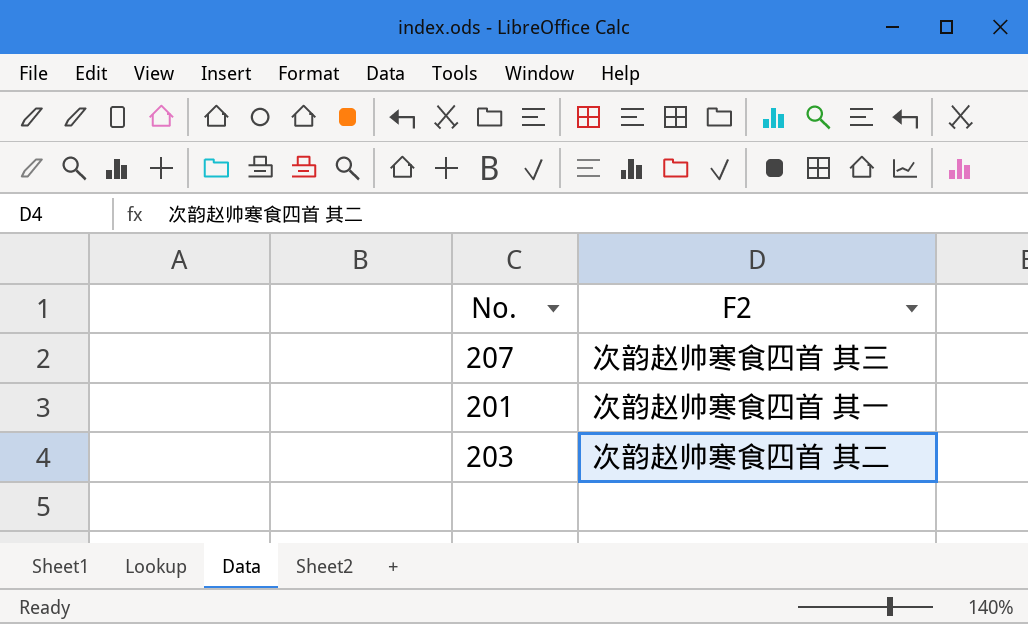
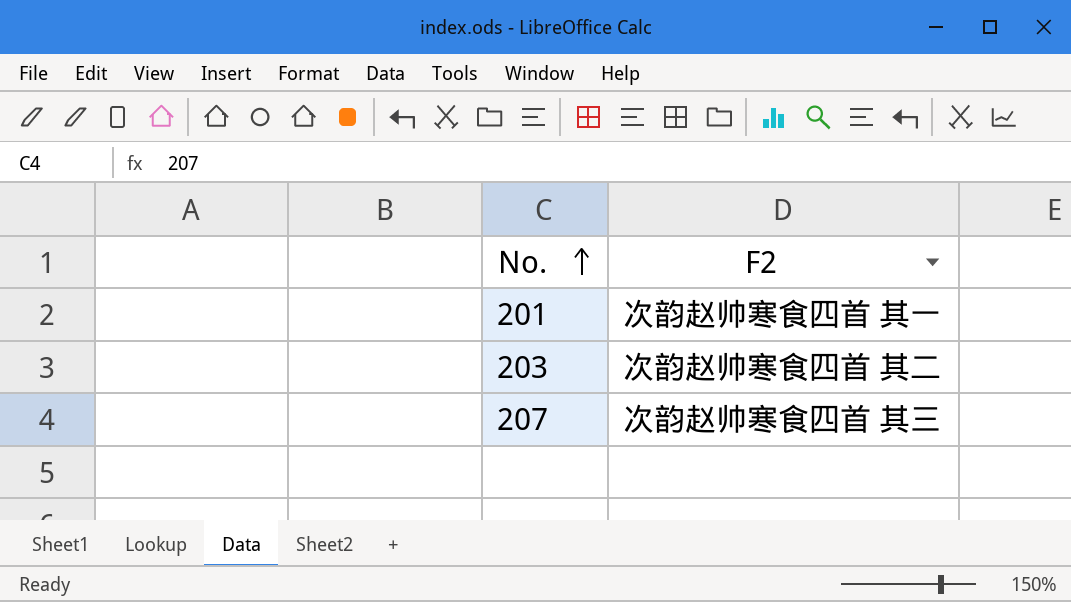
row order: none -> No. ascending

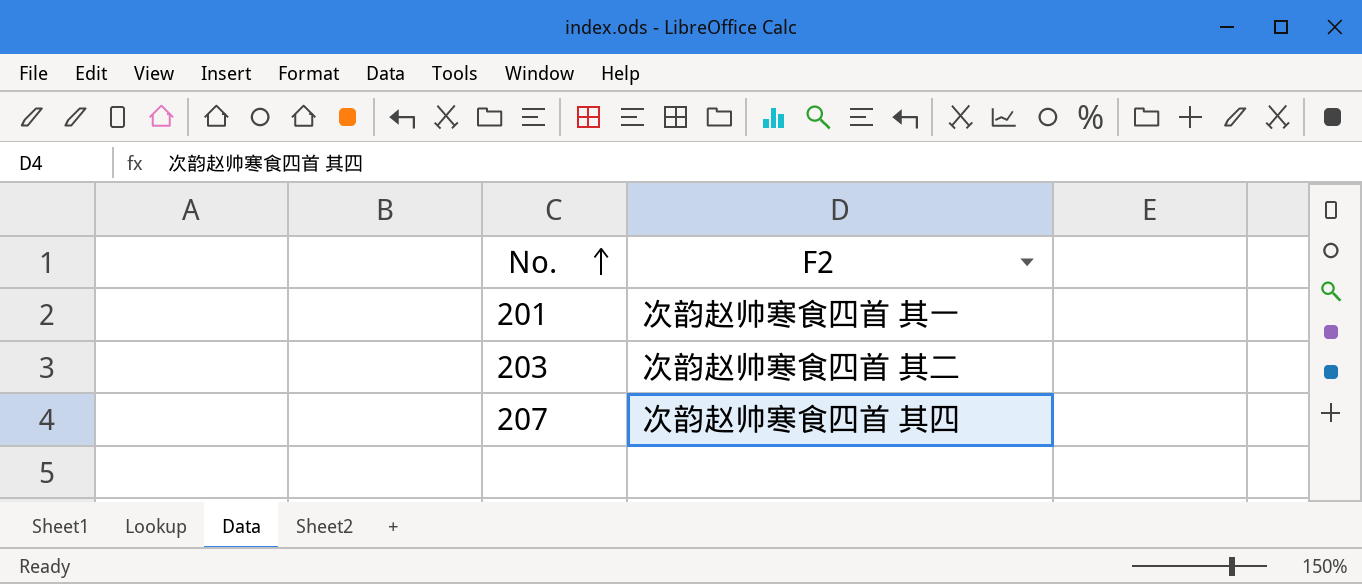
207 | F2: 次韵赵帅寒食四首 其三 -> 次韵赵帅寒食四首 其四

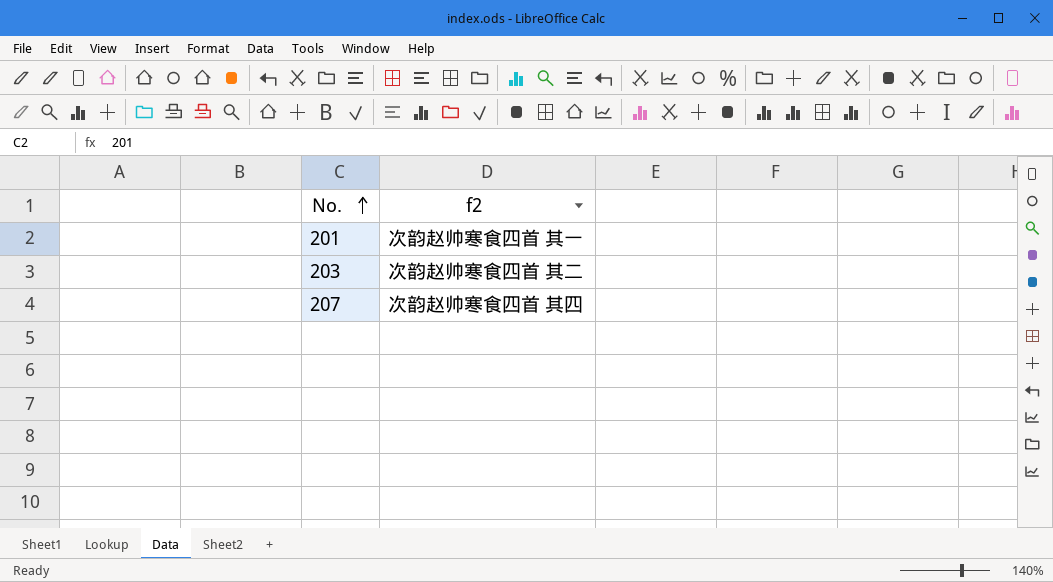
column name: F2 -> f2

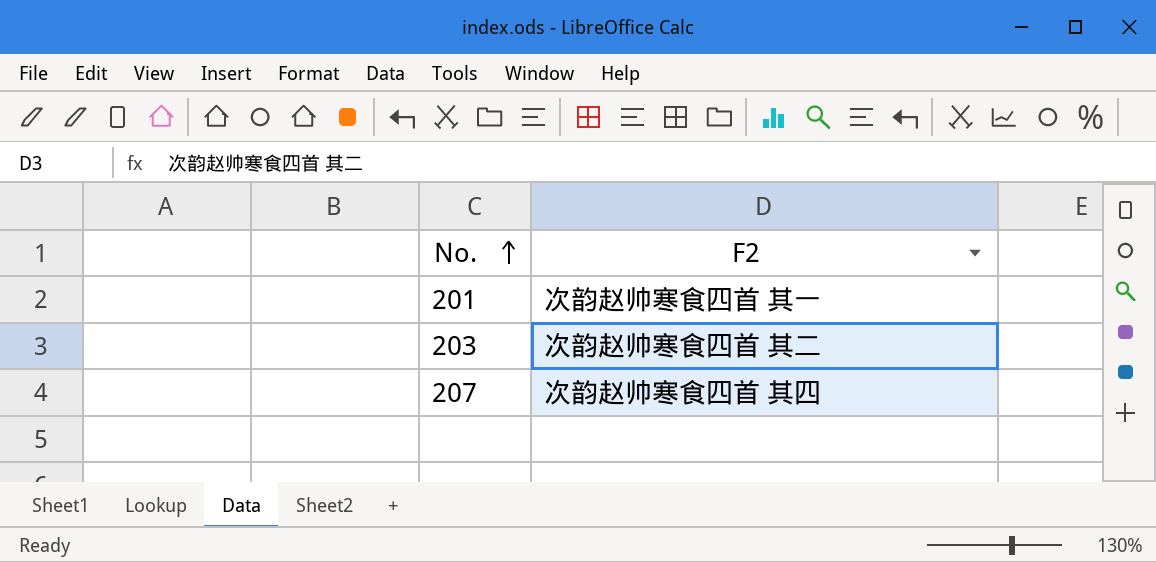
column name: f2 -> F2

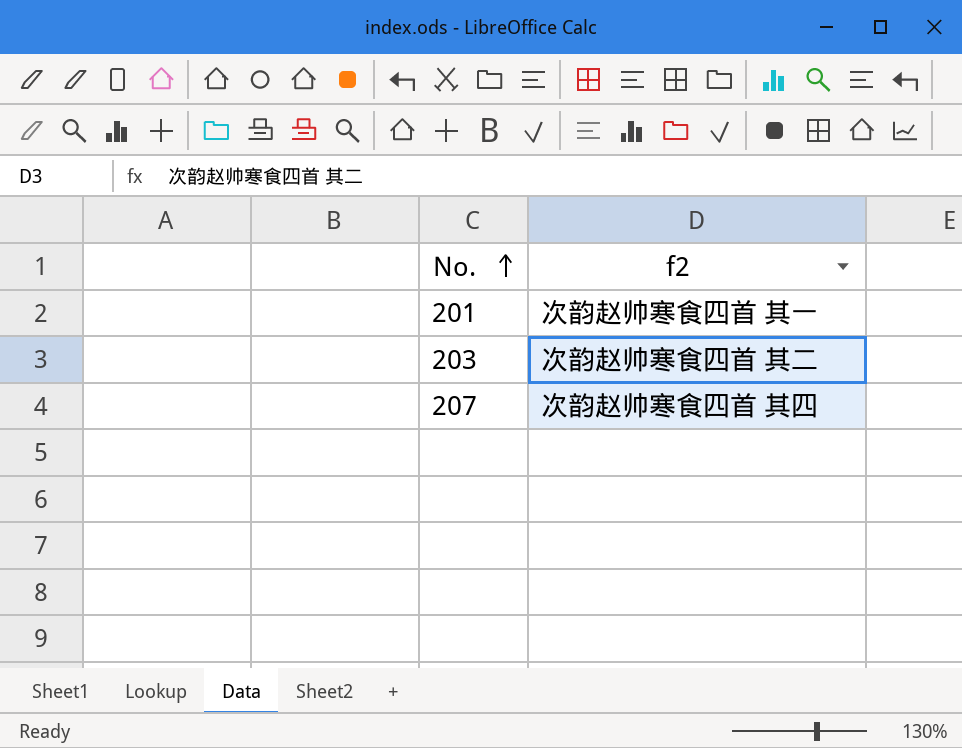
column name: F2 -> f2

